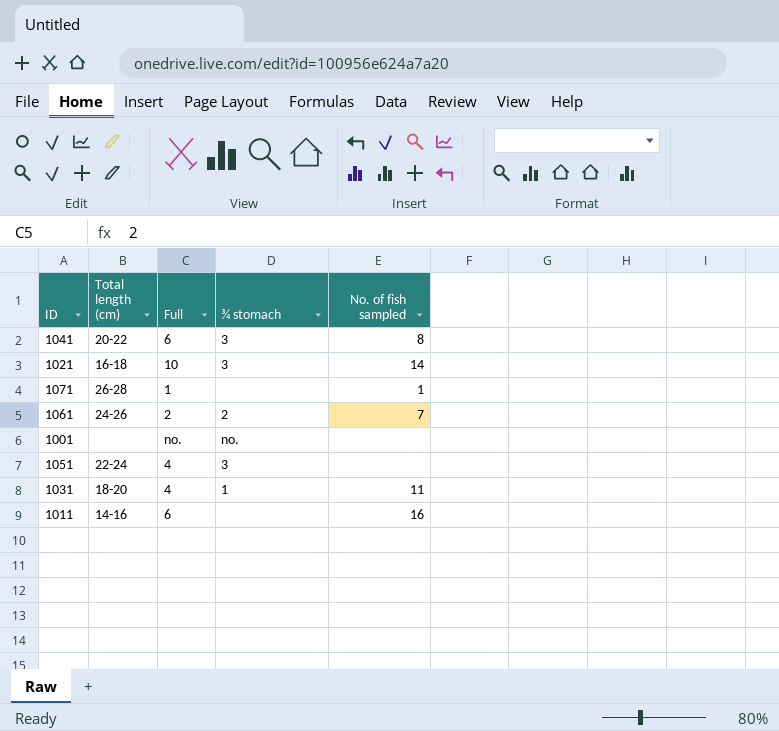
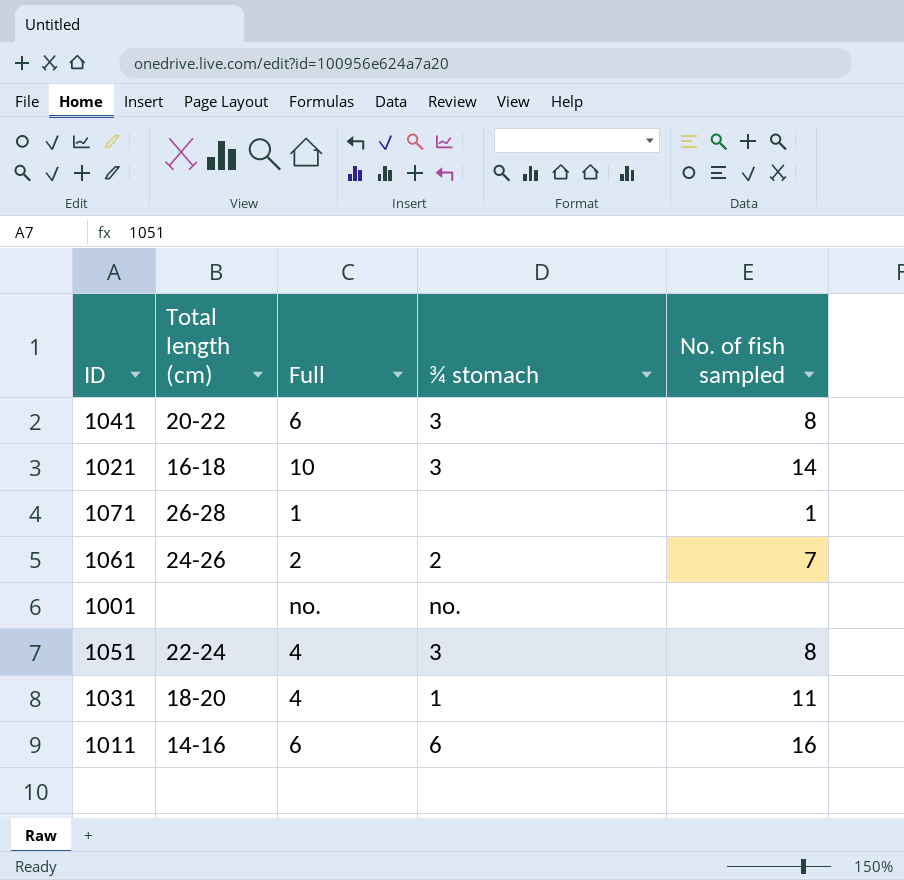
1051 | No. of fish sampled: none -> 8
1011 | ¾ stomach: none -> 6

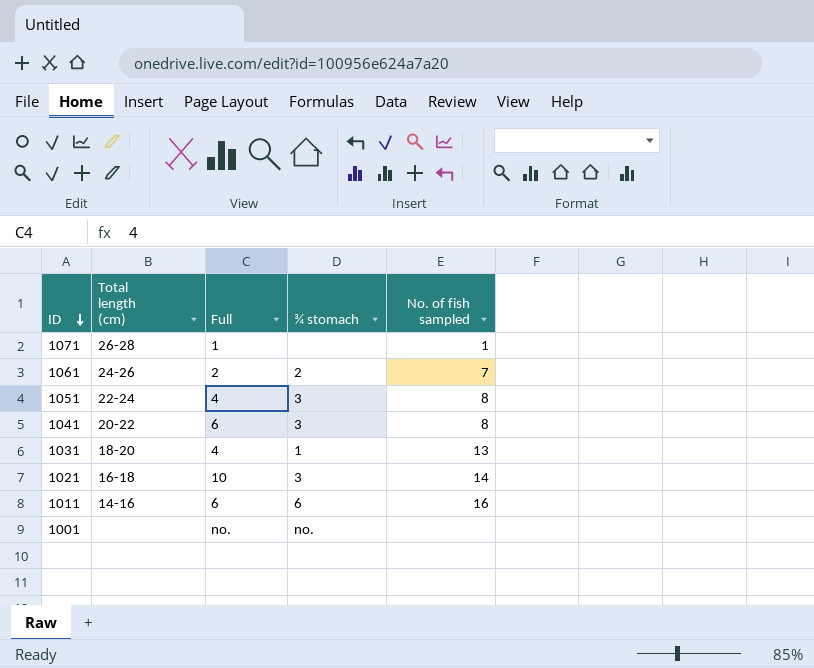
row order: none -> ID descending
1031 | No. of fish sampled: 11 -> 13

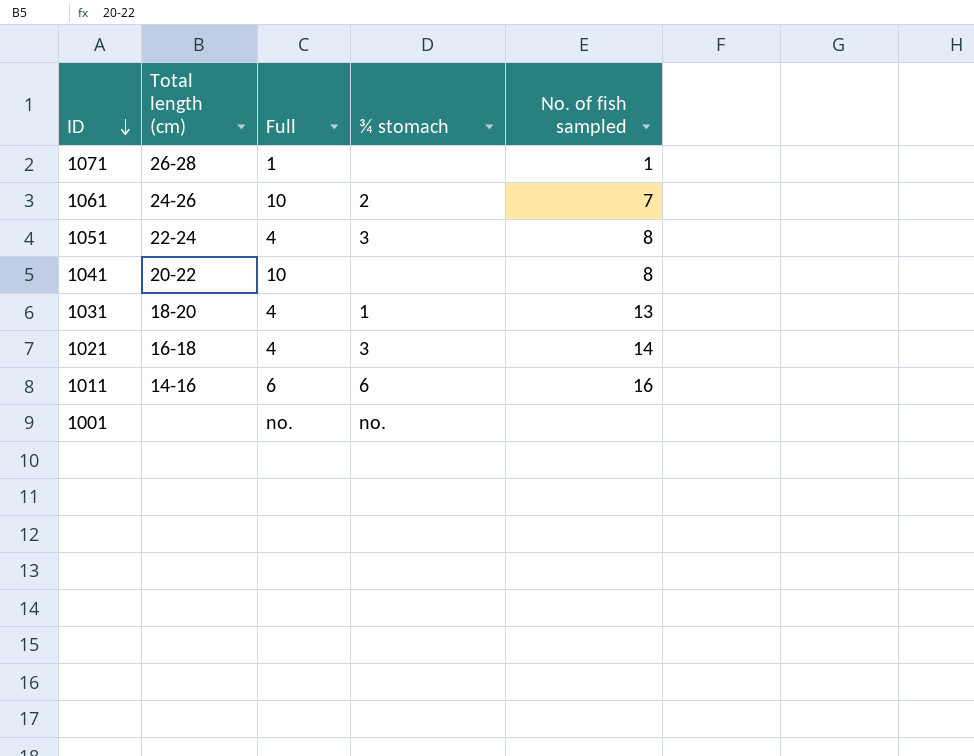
1061 | Full: 2 -> 10
1041 | Full: 6 -> 10
1041 | ¾ stomach: 3 -> none
1021 | Full: 10 -> 4

